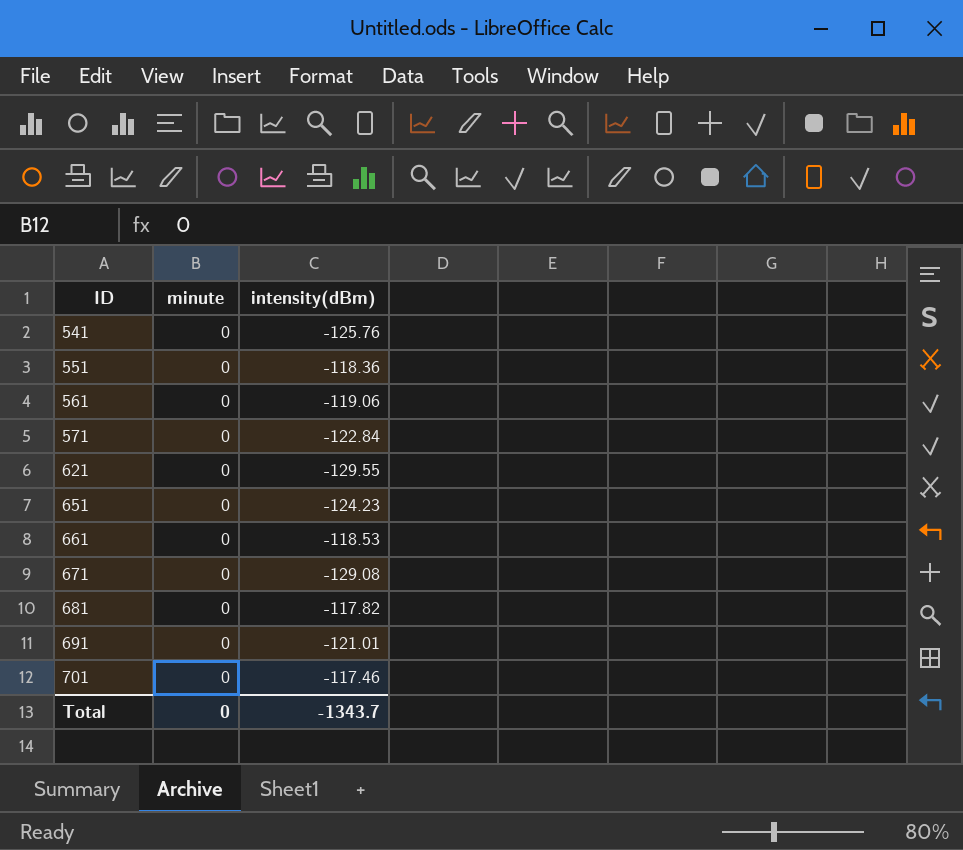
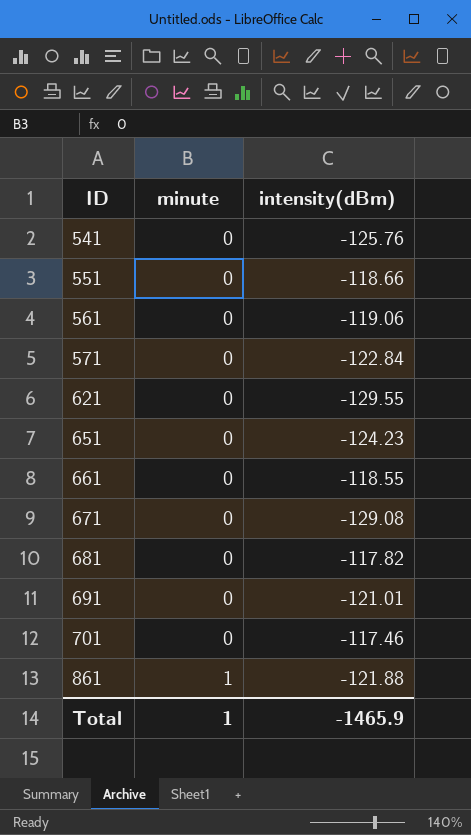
551 | intensity(dBm): -118.36 -> -118.66
661 | intensity(dBm): -118.53 -> -118.55
row 861: none -> 1 | -121.88
Total | minute: 0 -> 1
Total | intensity(dBm): -1343.7 -> -1465.9

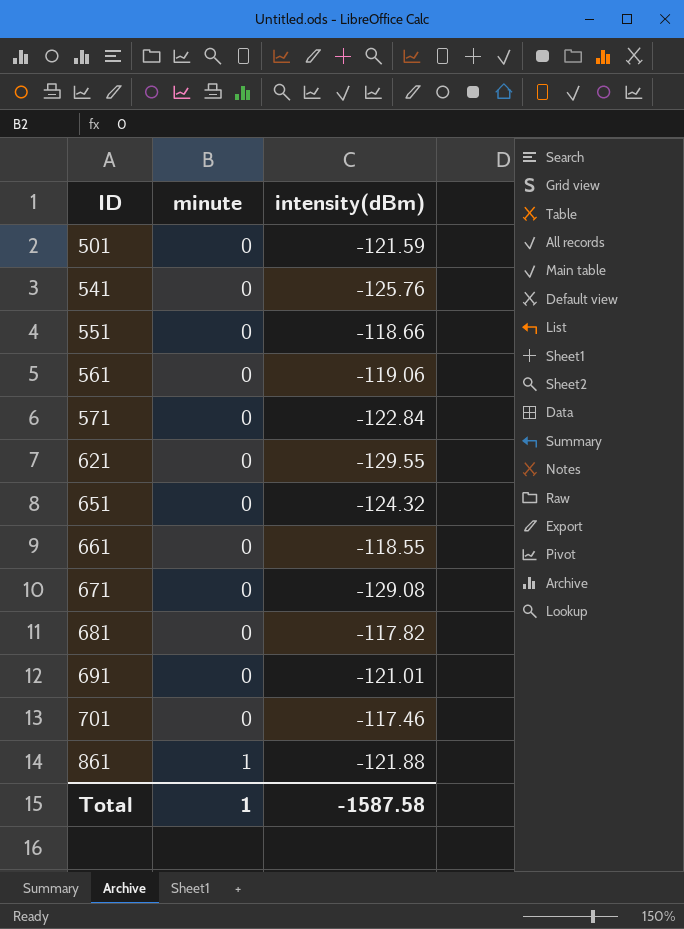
row 501: none -> 0 | -121.59
651 | intensity(dBm): -124.23 -> -124.32
Total | intensity(dBm): -1465.9 -> -1587.58

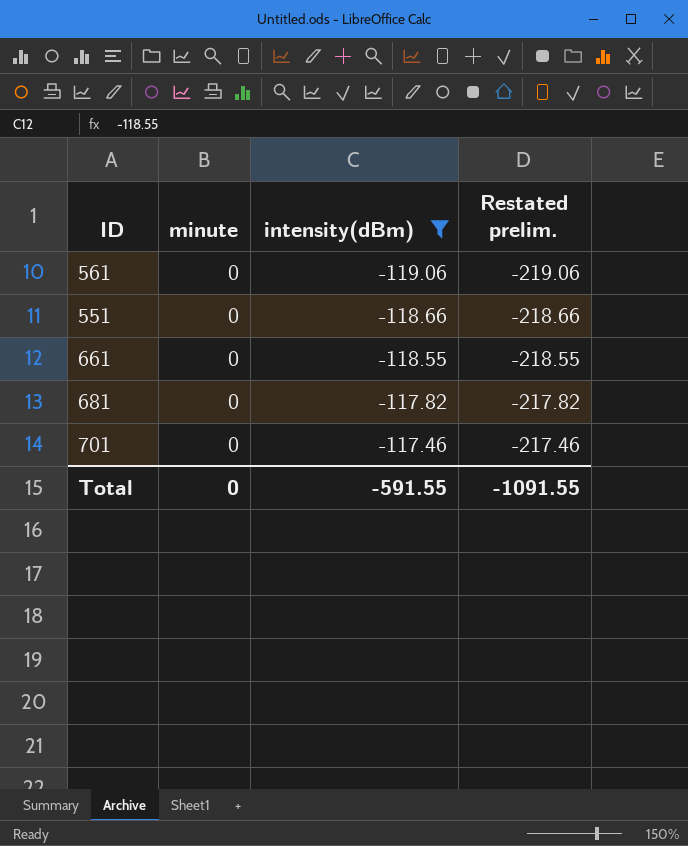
filter: none -> intensity(dBm) >= -119.06
row order: ID ascending -> intensity(dBm) ascending
column Restated prelim. | formula: none -> [intensity(dBm)] - 100
Total | minute: 1 -> 0
Total | intensity(dBm): -1587.58 -> -591.55

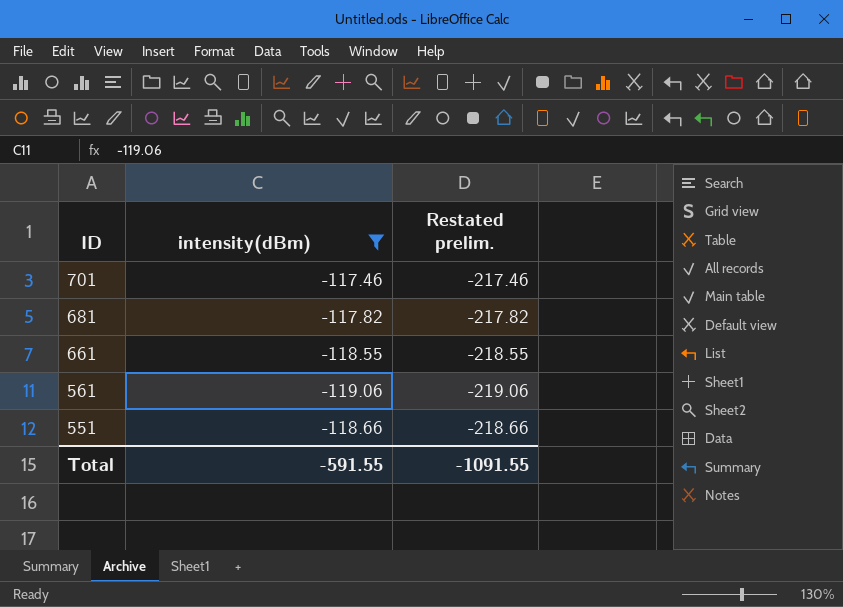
row order: intensity(dBm) ascending -> ID descending
column minute | position: 2 -> none

